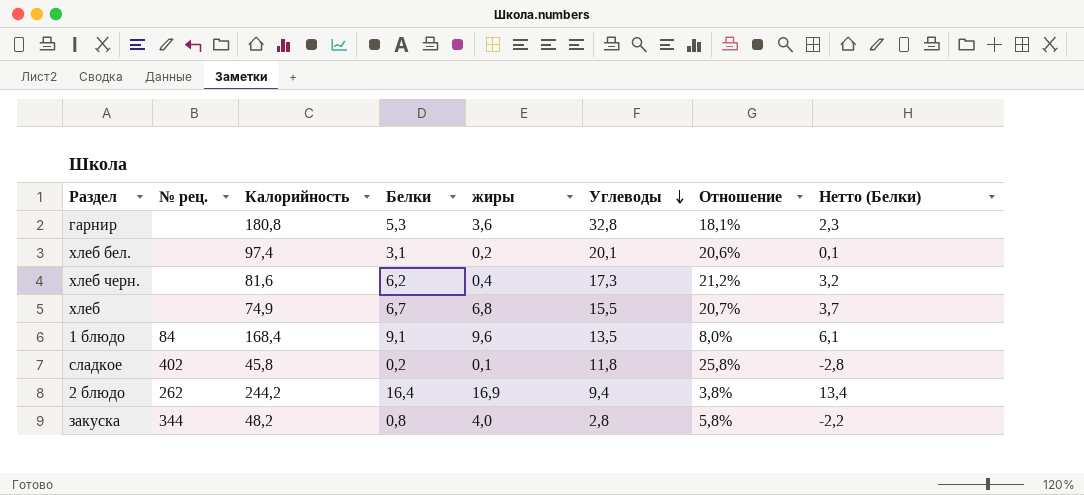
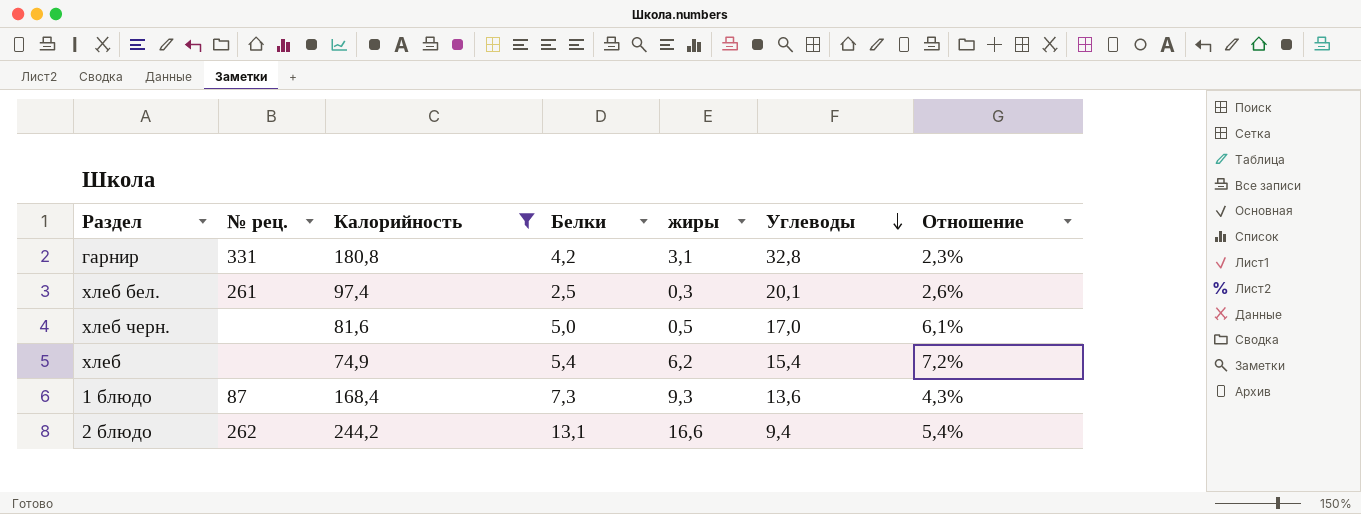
filter: none -> Калорийность >= 74,9
column Нетто (Белки) | formula: [Белки] - 3 -> none
column Отношение | formula: [Углеводы] / [Калорийность] -> [Белки] / [Калорийность]
гарнир | № рец.: none -> 331
гарнир | Белки: 5,3 -> 4,2
гарнир | жиры: 3,6 -> 3,1
хлеб бел. | № рец.: none -> 261
хлеб бел. | Белки: 3,1 -> 2,5
хлеб бел. | жиры: 0,2 -> 0,3
хлеб черн. | Белки: 6,2 -> 5,0
хлеб черн. | жиры: 0,4 -> 0,5
хлеб черн. | Углеводы: 17,3 -> 17,0
хлеб | Белки: 6,7 -> 5,4
хлеб | жиры: 6,8 -> 6,2
хлеб | Углеводы: 15,5 -> 15,4
1 блюдо | № рец.: 84 -> 87
1 блюдо | Белки: 9,1 -> 7,3
1 блюдо | жиры: 9,6 -> 9,3
1 блюдо | Углеводы: 13,5 -> 13,6
2 блюдо | Белки: 16,4 -> 13,1
2 блюдо | жиры: 16,9 -> 16,6

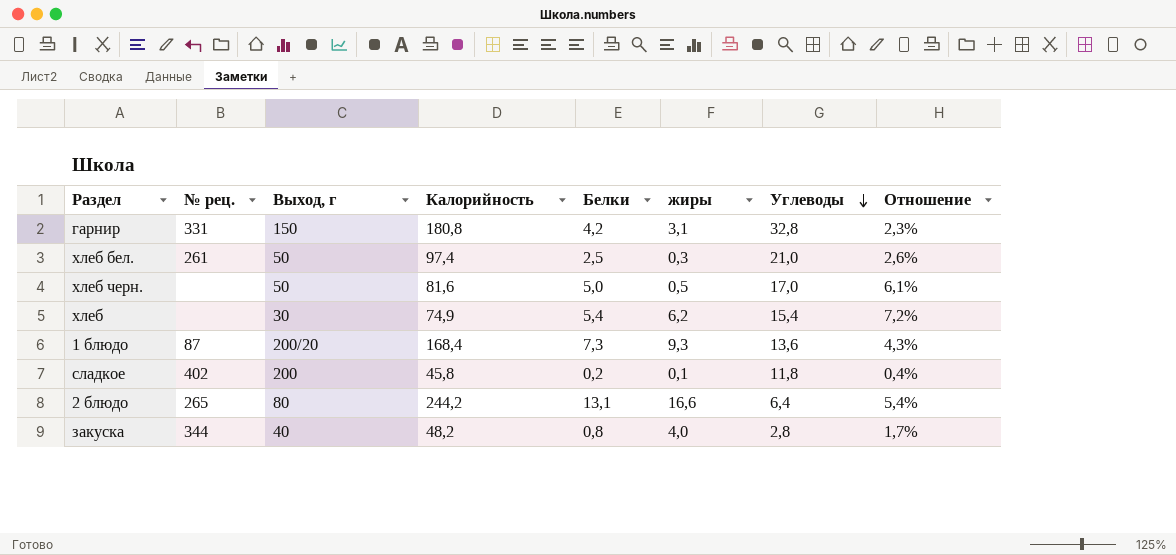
filter: Калорийность >= 74,9 -> none
column Выход, г | position: none -> 3
хлеб бел. | Углеводы: 20,1 -> 21,0
2 блюдо | № рец.: 262 -> 265
2 блюдо | Углеводы: 9,4 -> 6,4

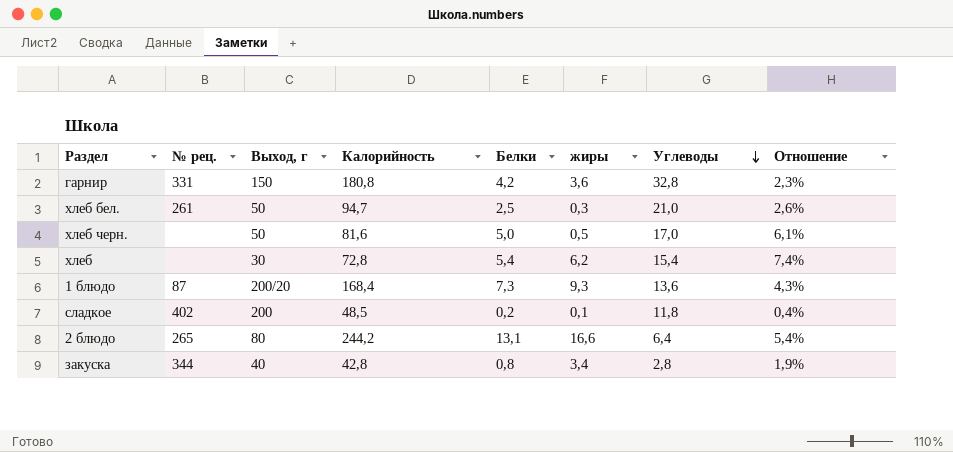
гарнир | жиры: 3,1 -> 3,6
хлеб бел. | Калорийность: 97,4 -> 94,7
хлеб | Калорийность: 74,9 -> 72,8
хлеб | Отношение: 7,2% -> 7,4%
сладкое | Калорийность: 45,8 -> 48,5
закуска | Калорийность: 48,2 -> 42,8
закуска | жиры: 4,0 -> 3,4
закуска | Отношение: 1,7% -> 1,9%

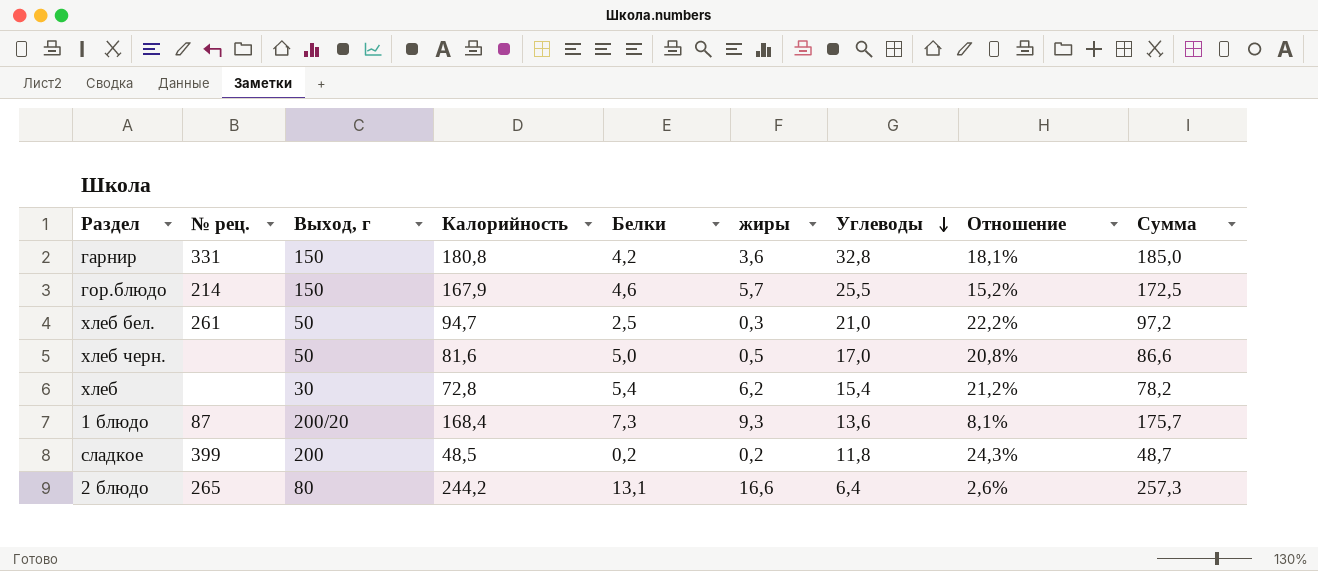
column Отношение | formula: [Белки] / [Калорийность] -> [Углеводы] / [Калорийность]
column Сумма | formula: none -> [Калорийность] + [Белки]
row закуска: 344 | 40 | 42,8 | 0,8 | 3,4 | 2,8 | 1,9% -> none
row гор.блюдо: none -> 214 | 150 | 167,9 | 4,6 | 5,7 | 25,5 | 15,2% | 172,5
сладкое | № рец.: 402 -> 399
сладкое | жиры: 0,1 -> 0,2

